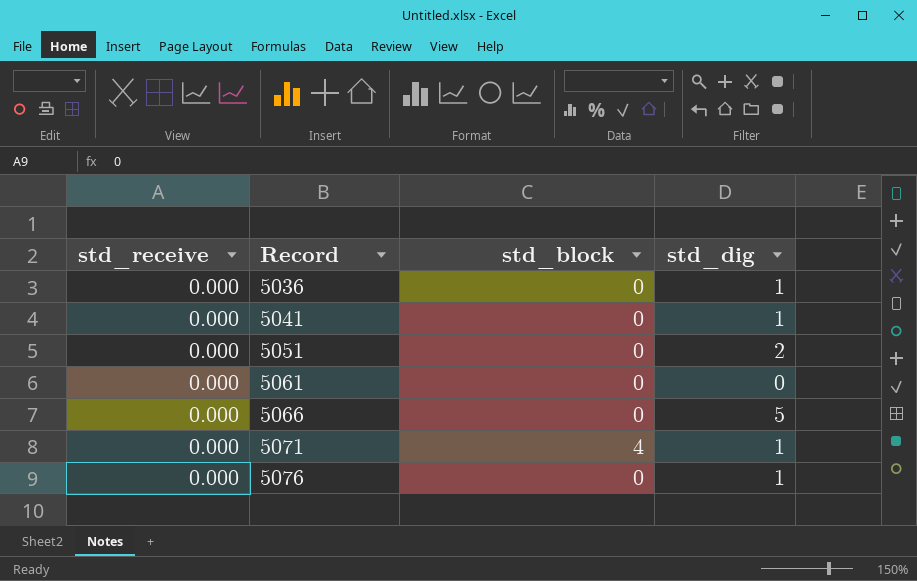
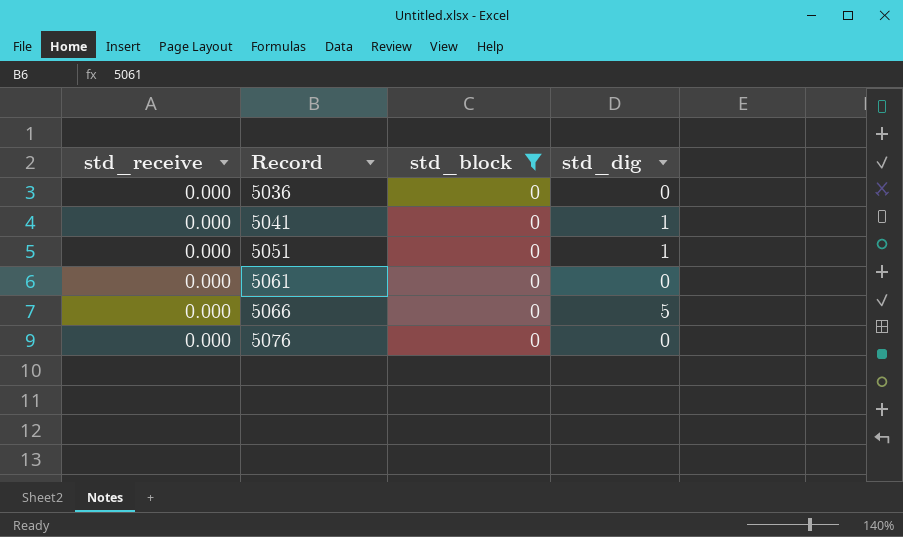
filter: none -> std_block = 0
5036 | std_dig: 1 -> 0
5051 | std_dig: 2 -> 1
5076 | std_dig: 1 -> 0

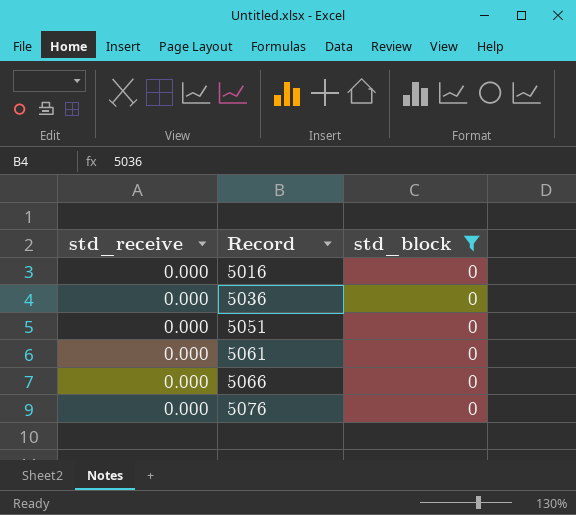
column std_dig | position: 4 -> none
row 5041: 0.000 | 0 | 1 -> none
row 5016: none -> 0.000 | 0

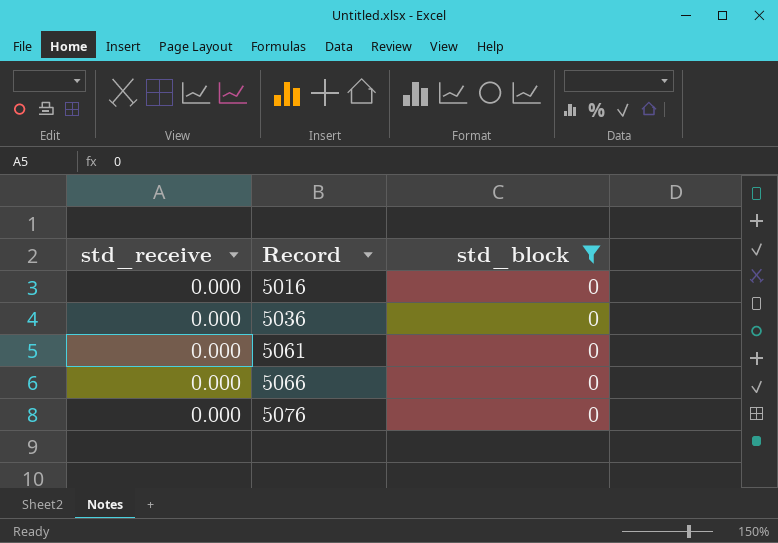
row 5051: 0.000 | 0 -> none

